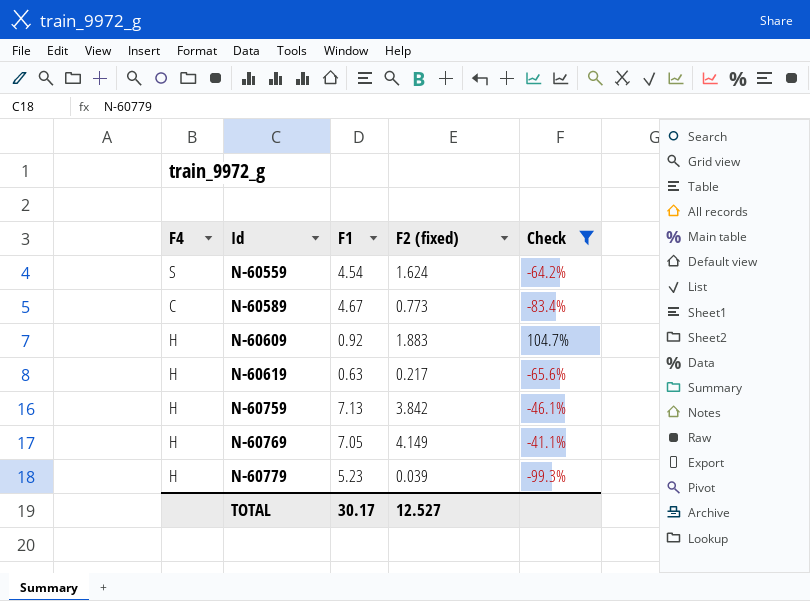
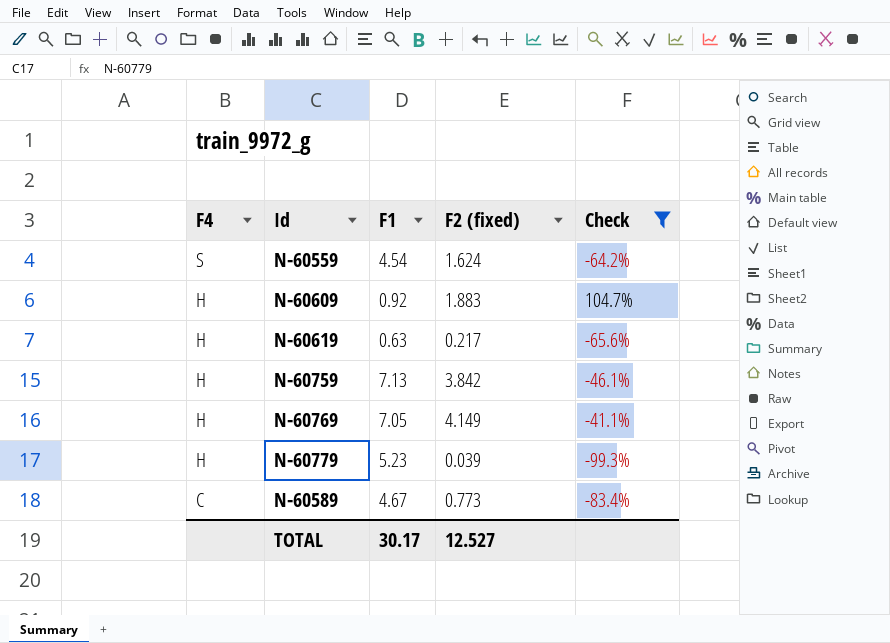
row order: Id ascending -> F4 descending

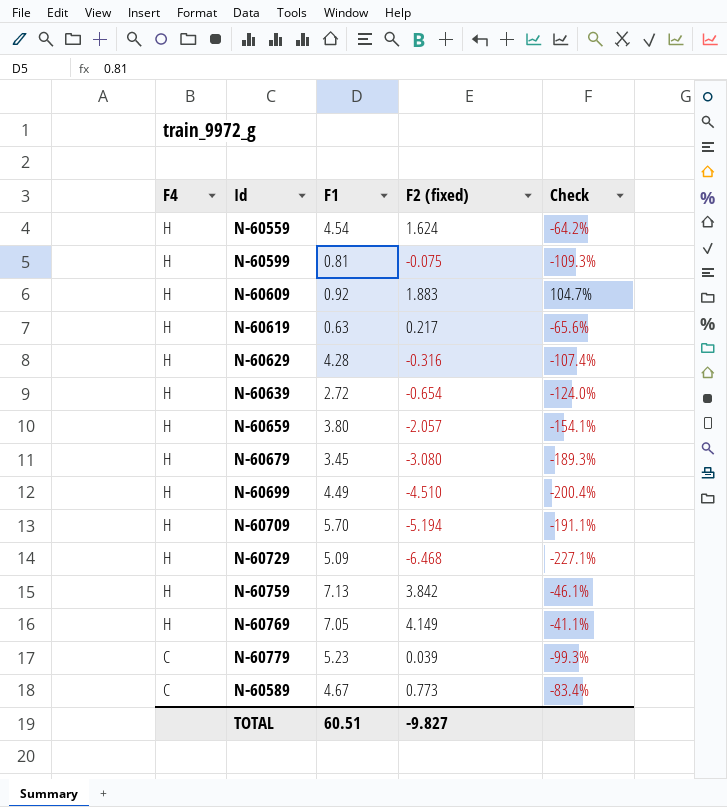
filter: Check >= -99.3% -> none
N-60559 | F4: S -> H
N-60779 | F4: H -> C
TOTAL | F1: 30.17 -> 60.51
TOTAL | F2 (fixed): 12.527 -> -9.827

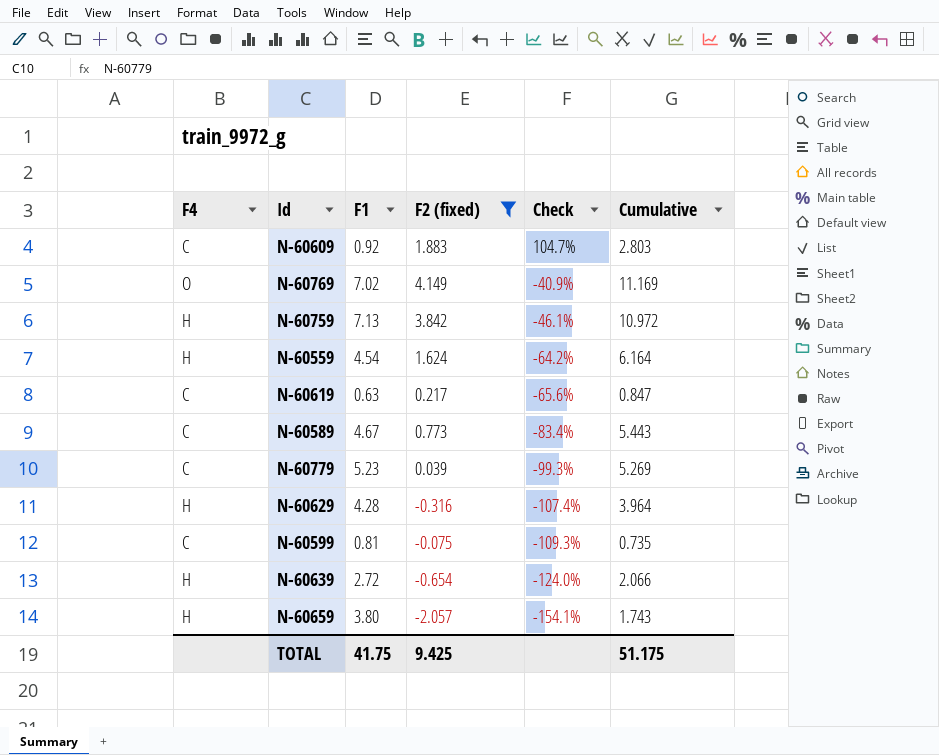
filter: none -> F2 (fixed) >= -2.057
row order: F4 descending -> Check descending
column Cumulative | formula: none -> [F1] + [F2 (fixed)]
N-60609 | F4: H -> C
N-60769 | F4: H -> O
N-60769 | F1: 7.05 -> 7.02
N-60769 | Check: -41.1% -> -40.9%
N-60619 | F4: H -> C
N-60599 | F4: H -> C
TOTAL | F1: 60.51 -> 41.75
TOTAL | F2 (fixed): -9.827 -> 9.425

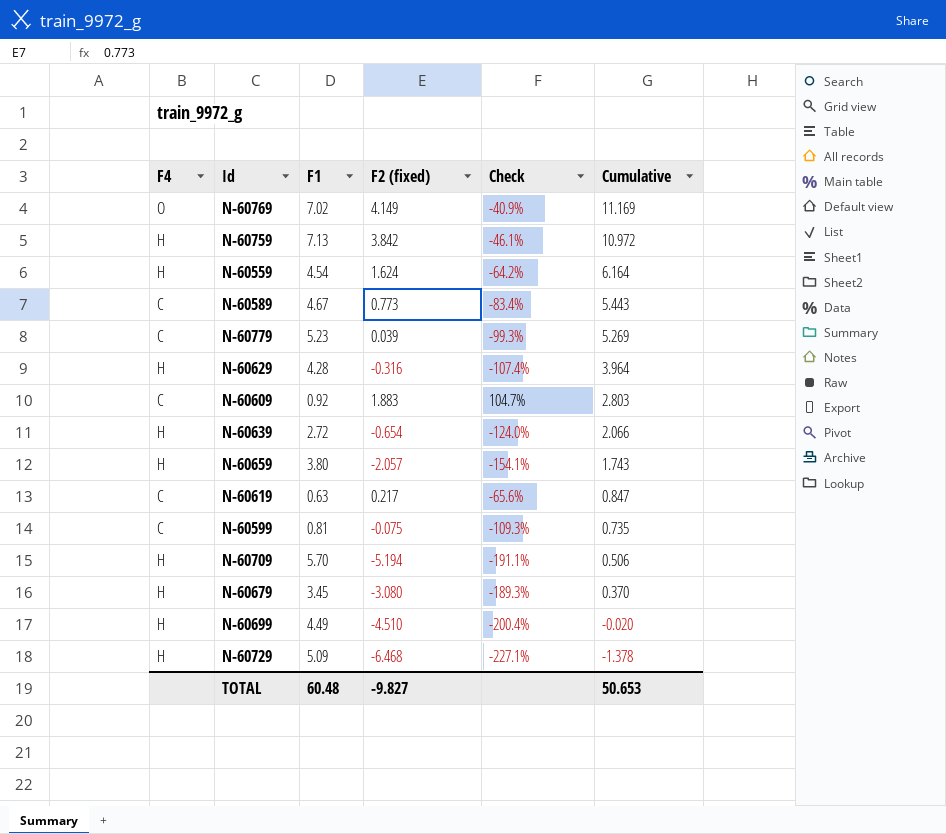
filter: F2 (fixed) >= -2.057 -> none
row order: Check descending -> Cumulative descending
TOTAL | F1: 41.75 -> 60.48
TOTAL | F2 (fixed): 9.425 -> -9.827
TOTAL | Cumulative: 51.175 -> 50.653

